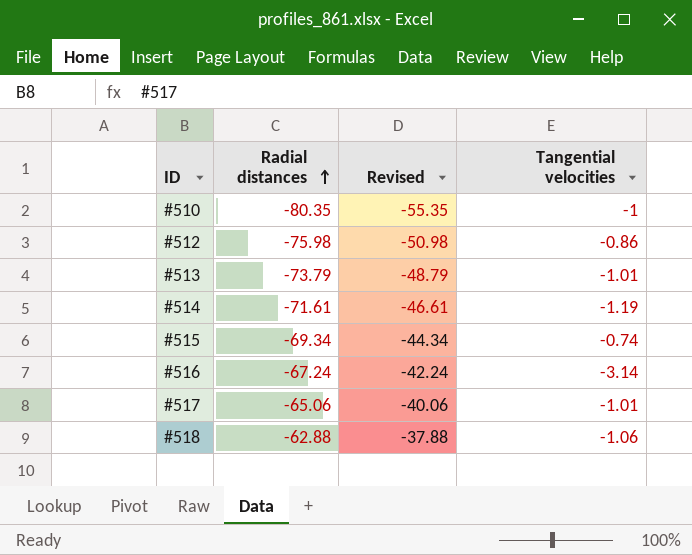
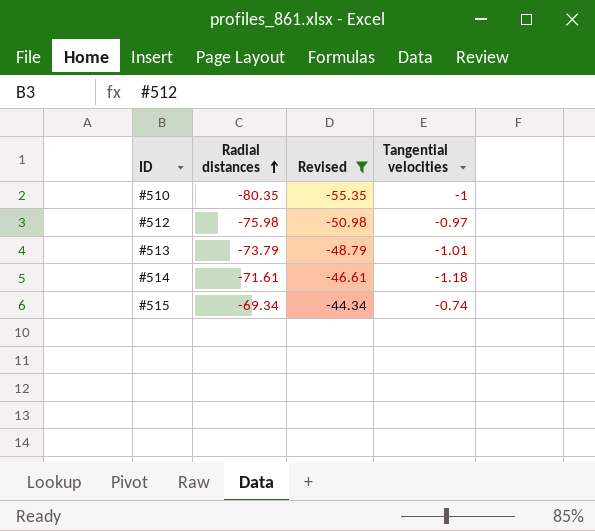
filter: none -> Revised <= -44.34
#512 | Tangential velocities: -0.86 -> -0.97
#514 | Tangential velocities: -1.19 -> -1.18

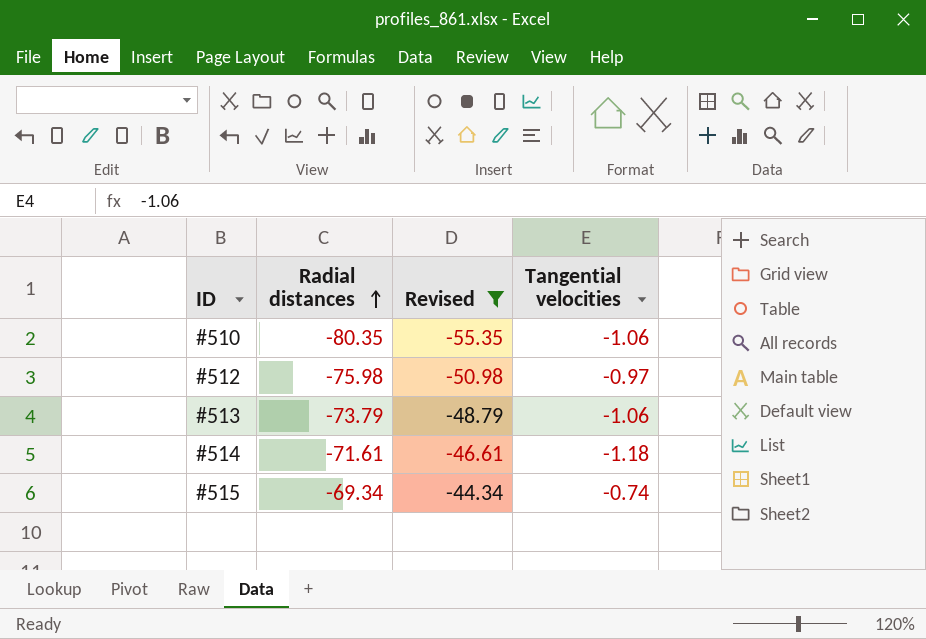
#510 | Tangential velocities: -1 -> -1.06
#513 | Tangential velocities: -1.01 -> -1.06

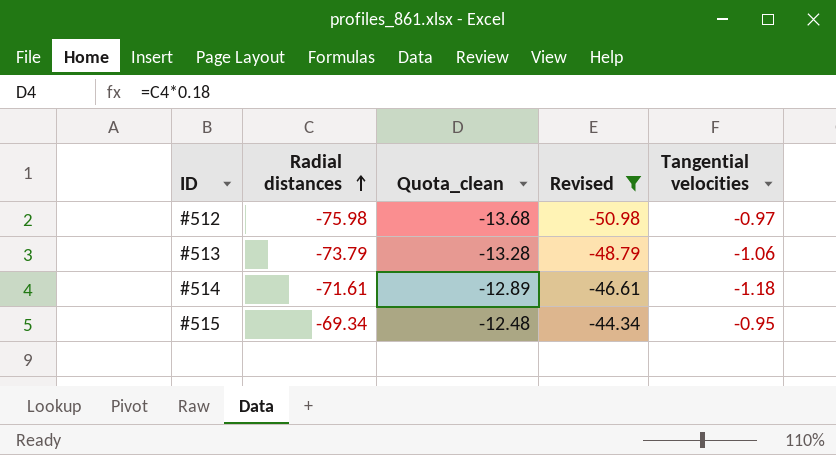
column Quota_clean | formula: none -> [Radial distances] * 0.18
row #510: -80.35 | -55.35 | -1.06 -> none
#515 | Tangential velocities: -0.74 -> -0.95

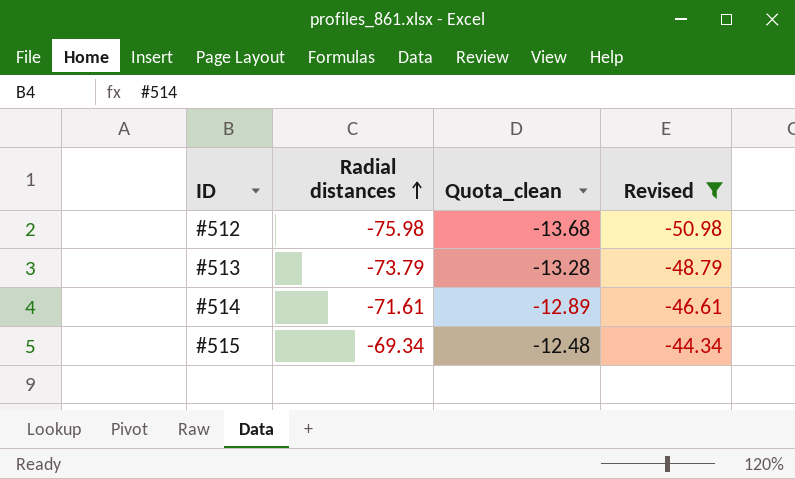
column Tangential velocities | position: 5 -> none

